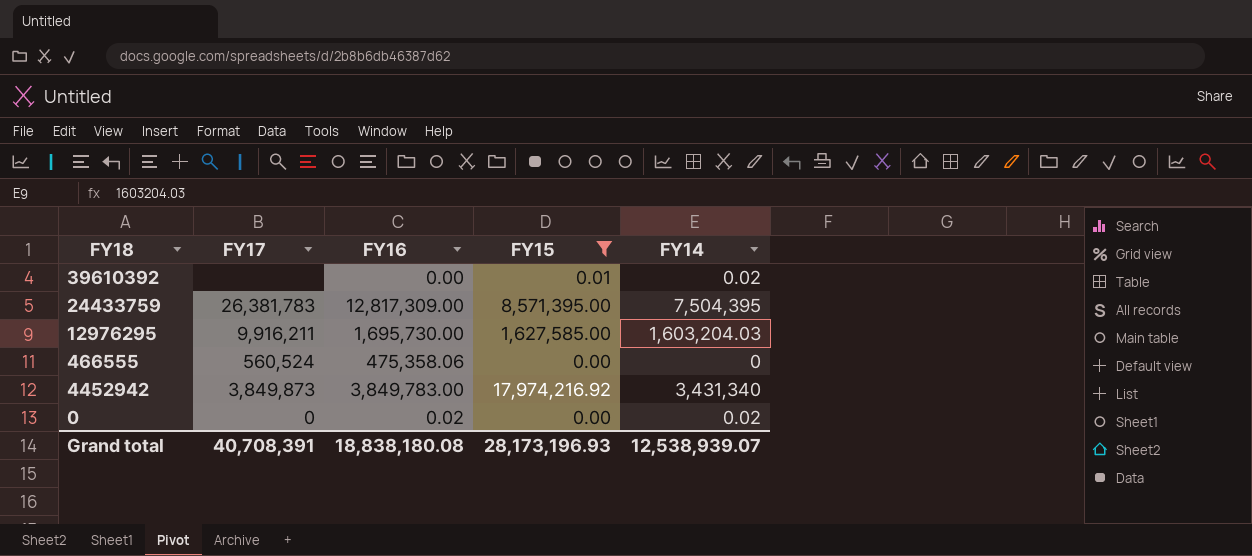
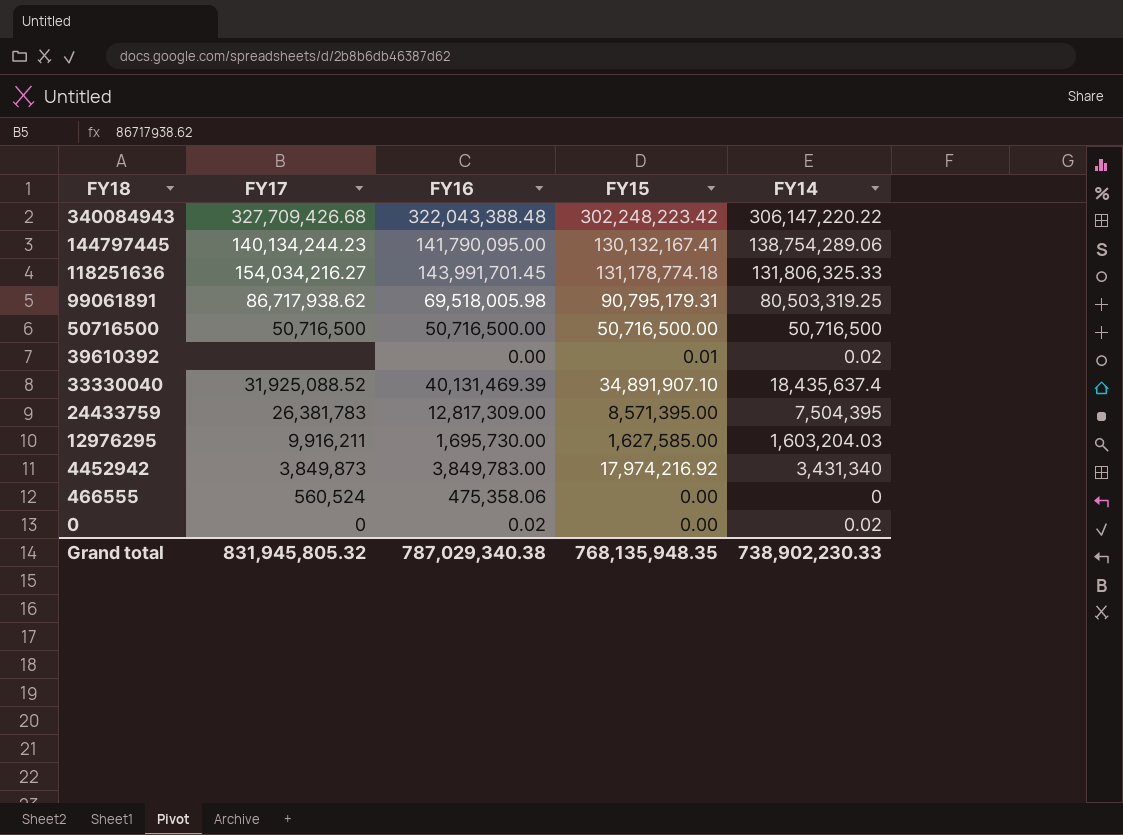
filter: FY15 <= 17,974,216.92 -> none
row order: none -> FY18 descending
Grand total | FY17: 40,708,391 -> 831,945,805.32
Grand total | FY16: 18,838,180.08 -> 787,029,340.38
Grand total | FY15: 28,173,196.93 -> 768,135,948.35
Grand total | FY14: 12,538,939.07 -> 738,902,230.33

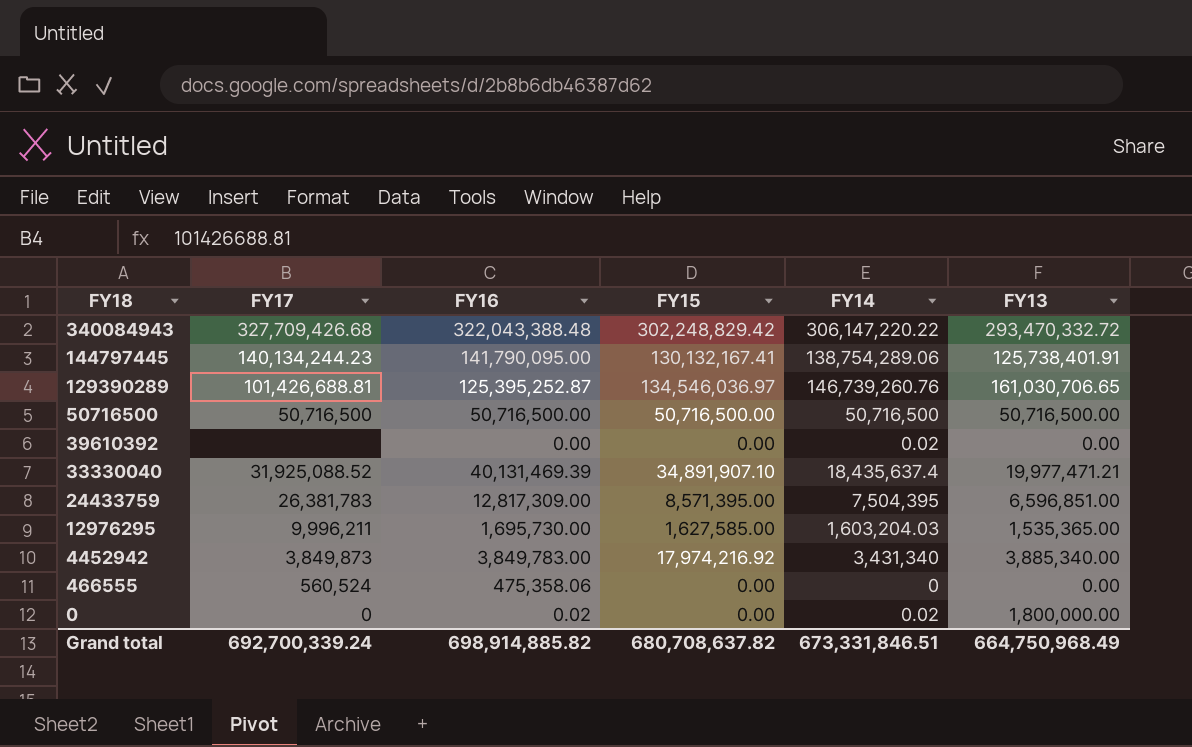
column FY13 | position: none -> 6
row 118251636: 154,034,216.27 | 143,991,701.45 | 131,178,774.18 | 131,806,325.33 -> none
row 99061891: 86,717,938.62 | 69,518,005.98 | 90,795,179.31 | 80,503,319.25 -> none
340084943 | FY15: 302,248,223.42 -> 302,248,829.42
row 129390289: none -> 101,426,688.81 | 125,395,252.87 | 134,546,036.97 | 146,739,260.76 | 161,030,706.65
39610392 | FY15: 0.01 -> 0.00
12976295 | FY17: 9,916,211 -> 9,996,211
Grand total | FY17: 831,945,805.32 -> 692,700,339.24
Grand total | FY16: 787,029,340.38 -> 698,914,885.82
Grand total | FY15: 768,135,948.35 -> 680,708,637.82
Grand total | FY14: 738,902,230.33 -> 673,331,846.51

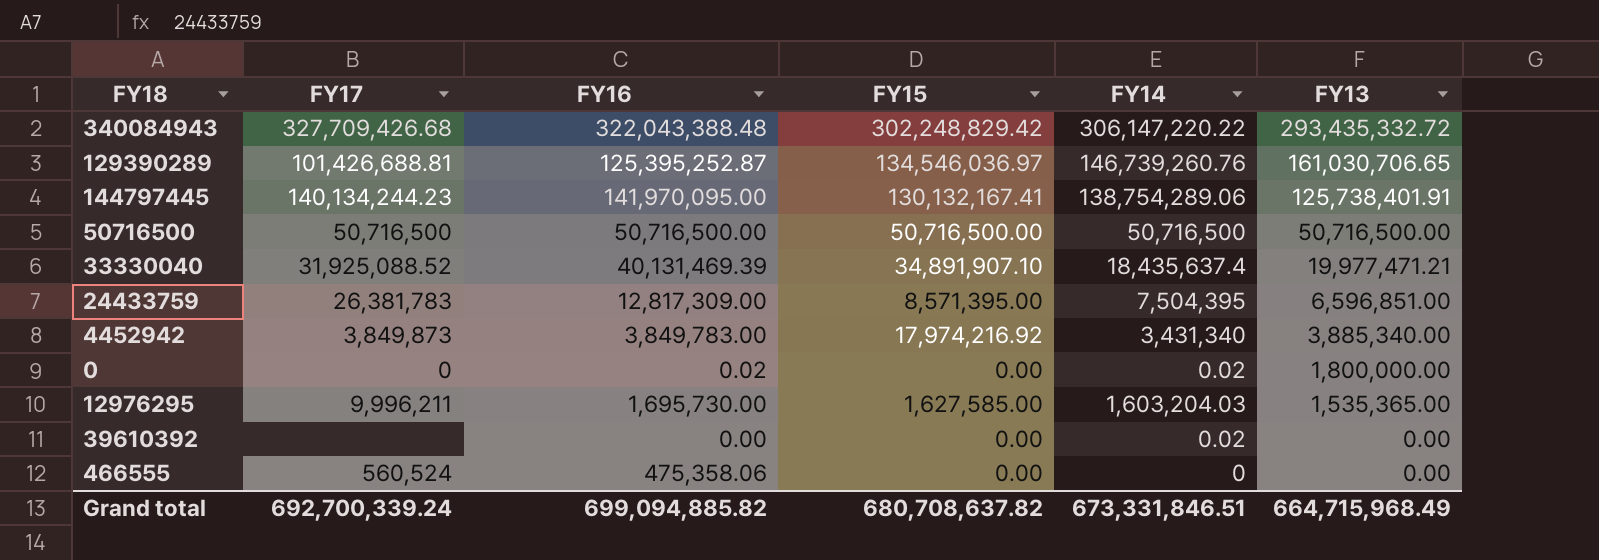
row order: FY18 descending -> FY13 descending
340084943 | FY13: 293,470,332.72 -> 293,435,332.72
144797445 | FY16: 141,790,095.00 -> 141,970,095.00
Grand total | FY16: 698,914,885.82 -> 699,094,885.82
Grand total | FY13: 664,750,968.49 -> 664,715,968.49

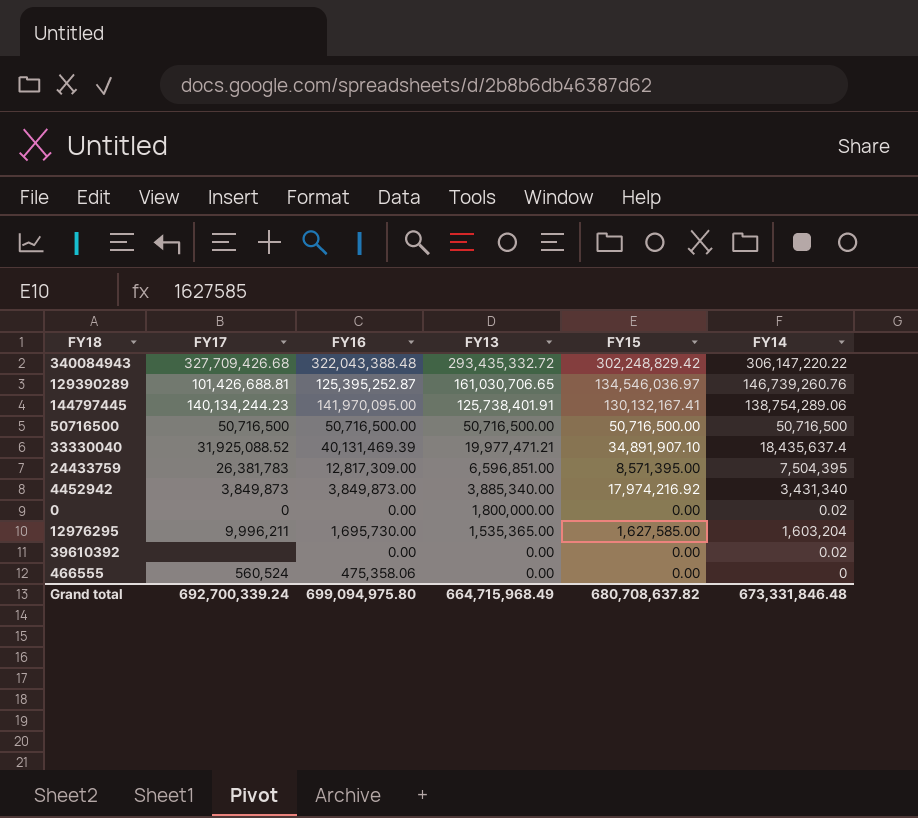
column FY13 | position: 6 -> 4
4452942 | FY16: 3,849,783.00 -> 3,849,873.00
0 | FY16: 0.02 -> 0.00
12976295 | FY14: 1,603,204.03 -> 1,603,204
Grand total | FY16: 699,094,885.82 -> 699,094,975.80
Grand total | FY14: 673,331,846.51 -> 673,331,846.48

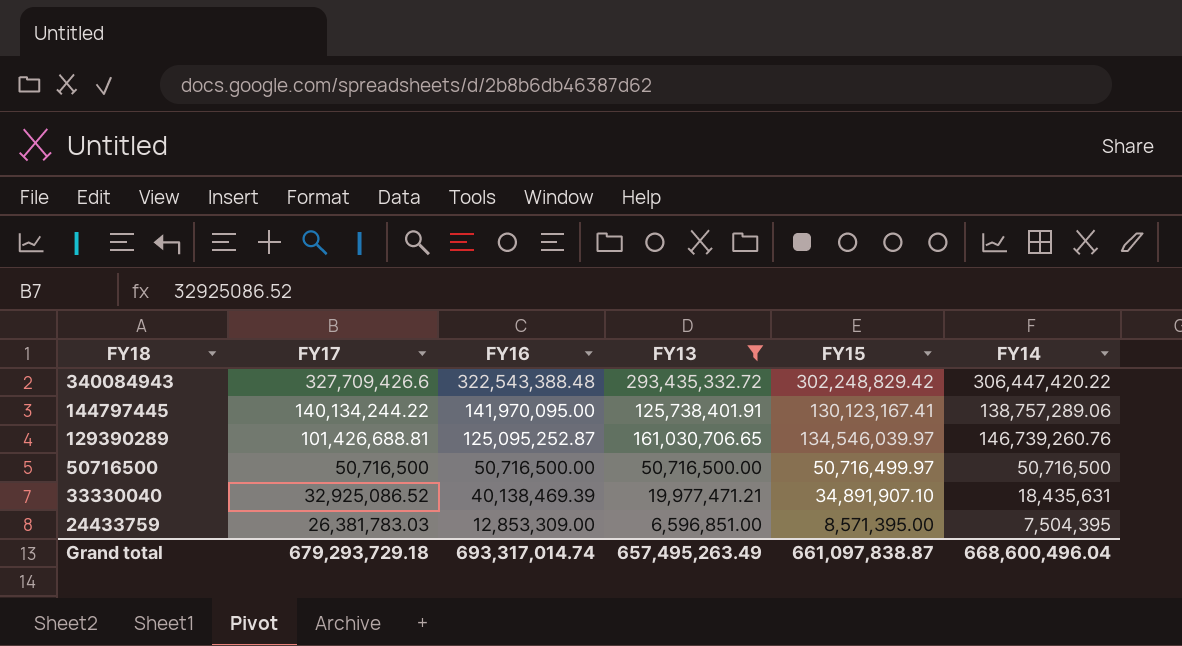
filter: none -> FY13 >= 6,596,851.00
row order: FY13 descending -> FY18 descending
340084943 | FY17: 327,709,426.68 -> 327,709,426.6
340084943 | FY16: 322,043,388.48 -> 322,543,388.48
340084943 | FY14: 306,147,220.22 -> 306,447,420.22
144797445 | FY17: 140,134,244.23 -> 140,134,244.22
144797445 | FY15: 130,132,167.41 -> 130,123,167.41
144797445 | FY14: 138,754,289.06 -> 138,757,289.06
129390289 | FY16: 125,395,252.87 -> 125,095,252.87
129390289 | FY15: 134,546,036.97 -> 134,546,039.97
50716500 | FY15: 50,716,500.00 -> 50,716,499.97
33330040 | FY17: 31,925,088.52 -> 32,925,086.52
33330040 | FY16: 40,131,469.39 -> 40,138,469.39
33330040 | FY14: 18,435,637.4 -> 18,435,631
24433759 | FY17: 26,381,783 -> 26,381,783.03
24433759 | FY16: 12,817,309.00 -> 12,853,309.00
Grand total | FY17: 692,700,339.24 -> 679,293,729.18
Grand total | FY16: 699,094,975.80 -> 693,317,014.74
Grand total | FY13: 664,715,968.49 -> 657,495,263.49
Grand total | FY15: 680,708,637.82 -> 661,097,838.87
Grand total | FY14: 673,331,846.48 -> 668,600,496.04

